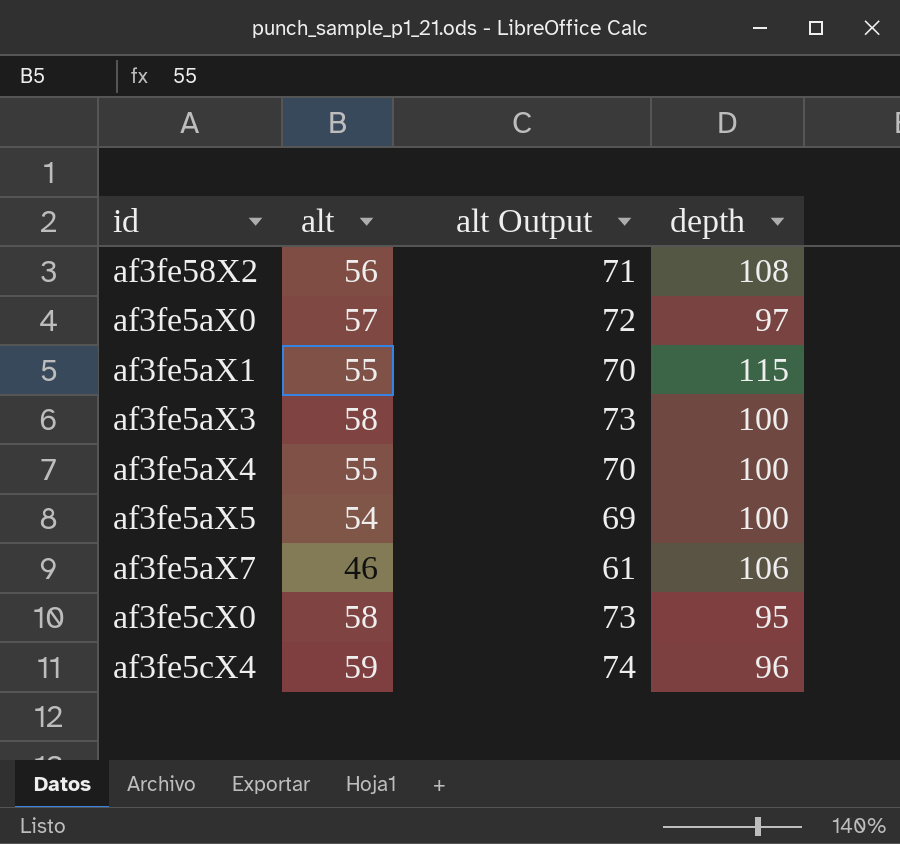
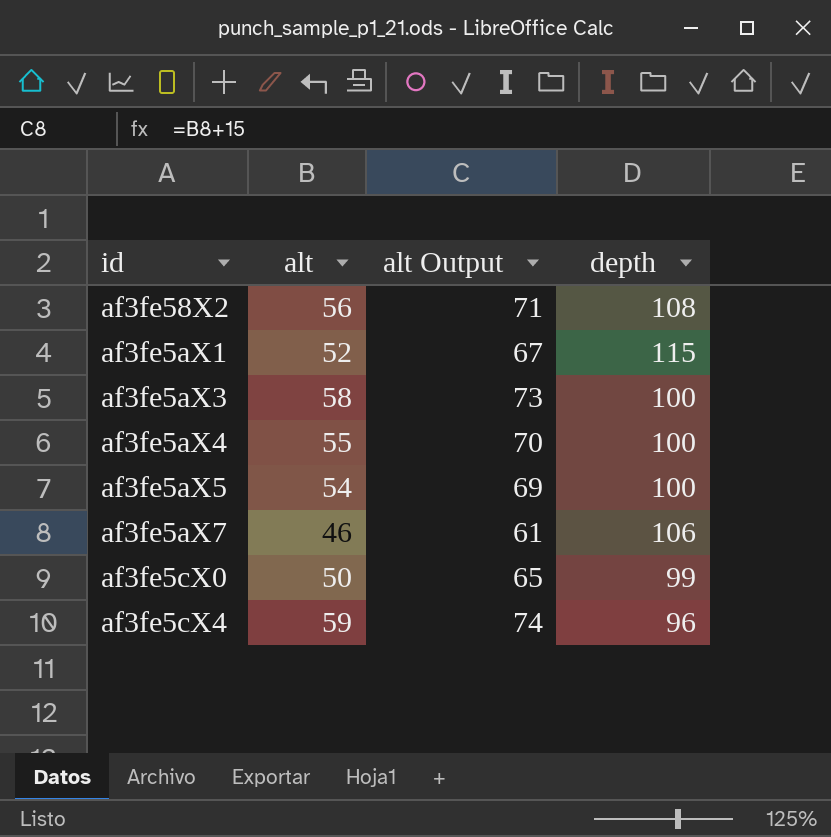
row af3fe5aX0: 57 | 72 | 97 -> none
af3fe5aX1 | alt: 55 -> 52
af3fe5aX1 | alt Output: 70 -> 67
af3fe5cX0 | alt: 58 -> 50
af3fe5cX0 | alt Output: 73 -> 65
af3fe5cX0 | depth: 95 -> 99

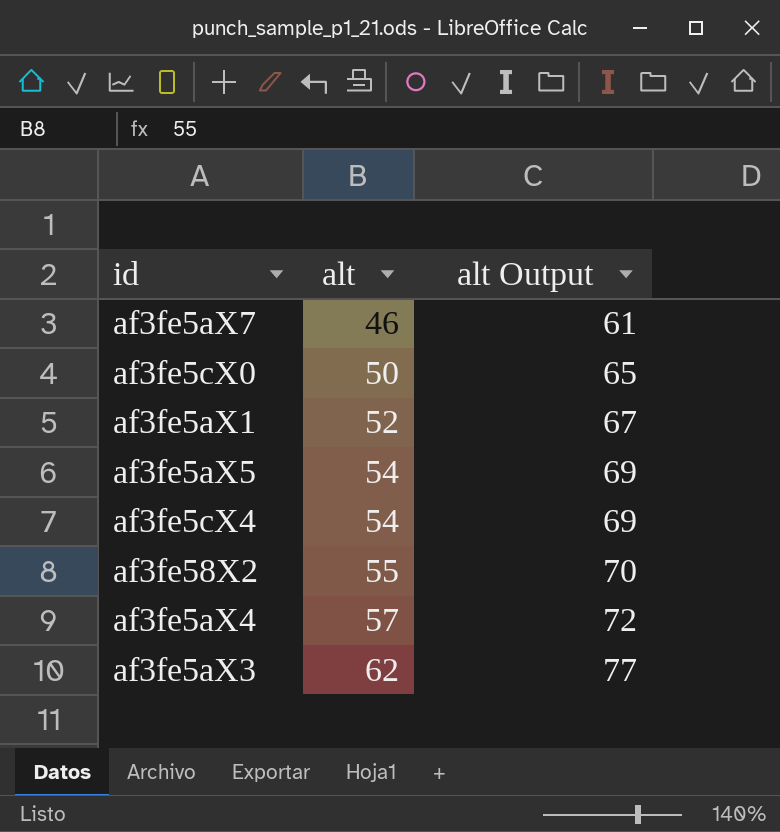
row order: none -> alt ascending
column depth | position: 4 -> none
af3fe5cX4 | alt: 59 -> 54
af3fe5cX4 | alt Output: 74 -> 69
af3fe58X2 | alt: 56 -> 55
af3fe58X2 | alt Output: 71 -> 70
af3fe5aX4 | alt: 55 -> 57
af3fe5aX4 | alt Output: 70 -> 72
af3fe5aX3 | alt: 58 -> 62
af3fe5aX3 | alt Output: 73 -> 77

